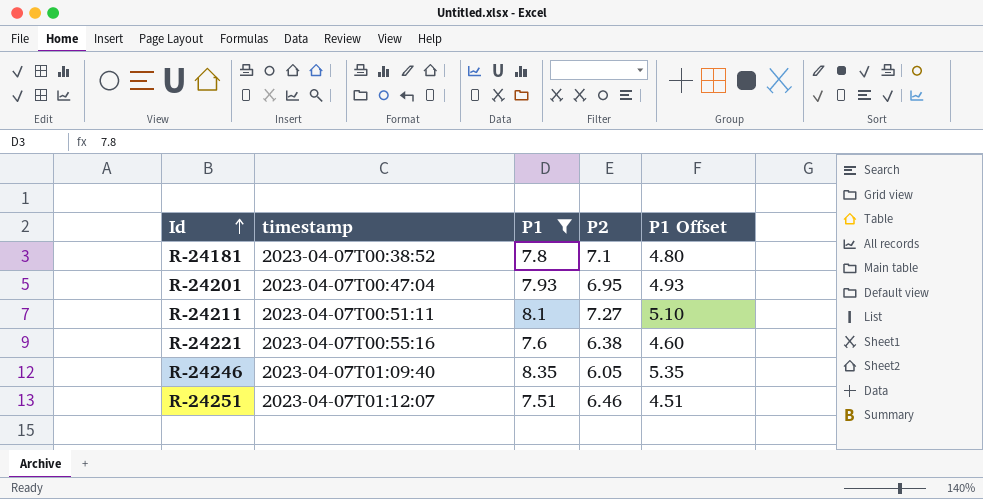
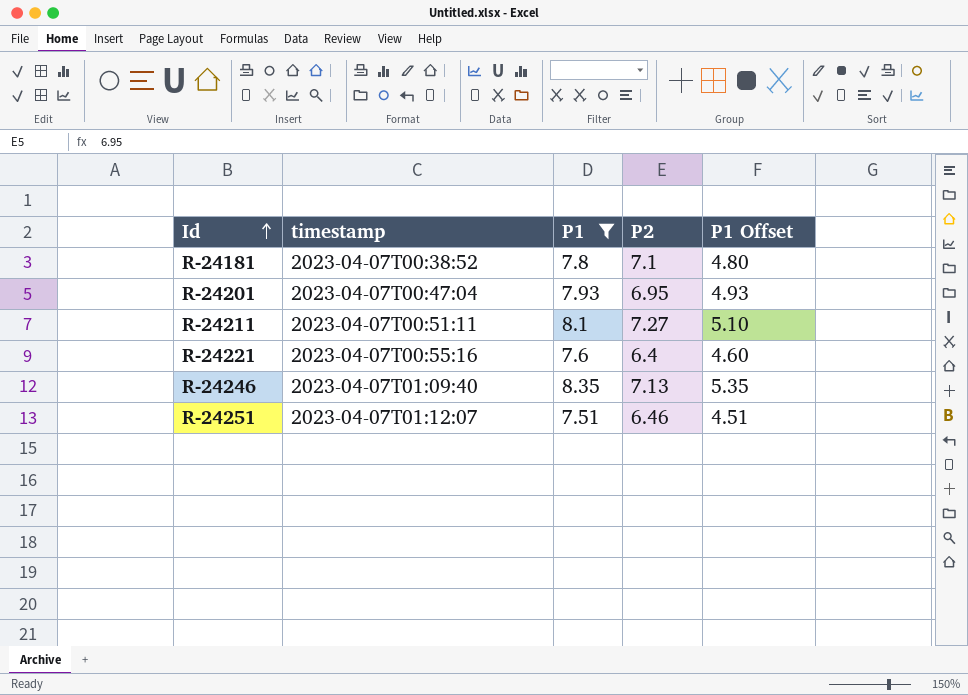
R-24221 | P2: 6.38 -> 6.4
R-24246 | P2: 6.05 -> 7.13

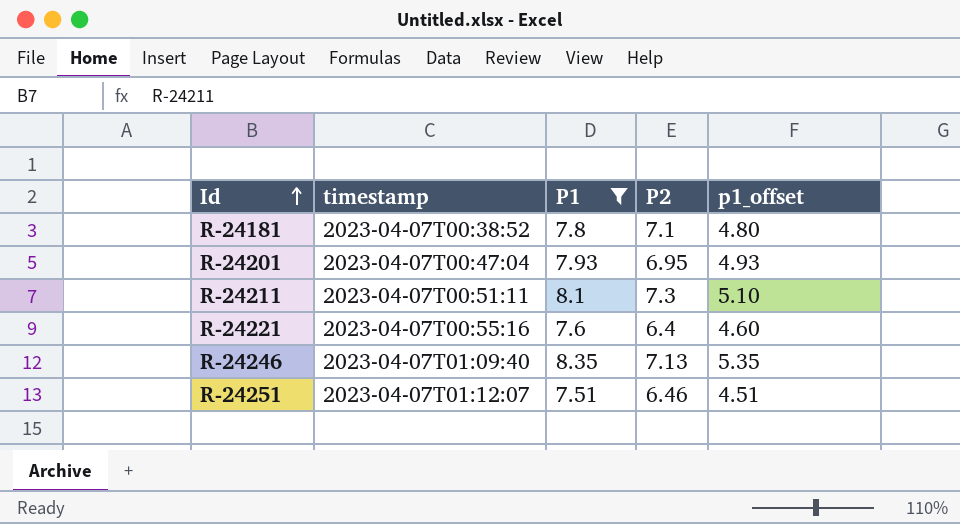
column name: P1 Offset -> p1_offset
R-24211 | P2: 7.27 -> 7.3

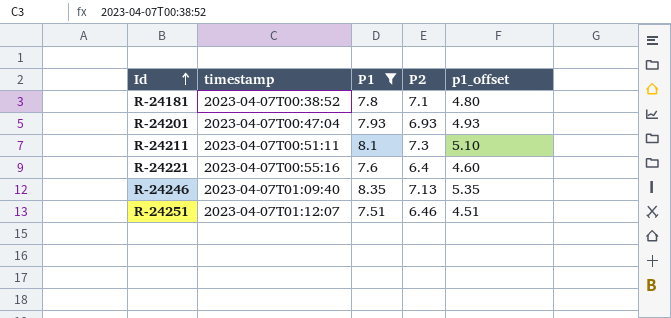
R-24201 | P2: 6.95 -> 6.93

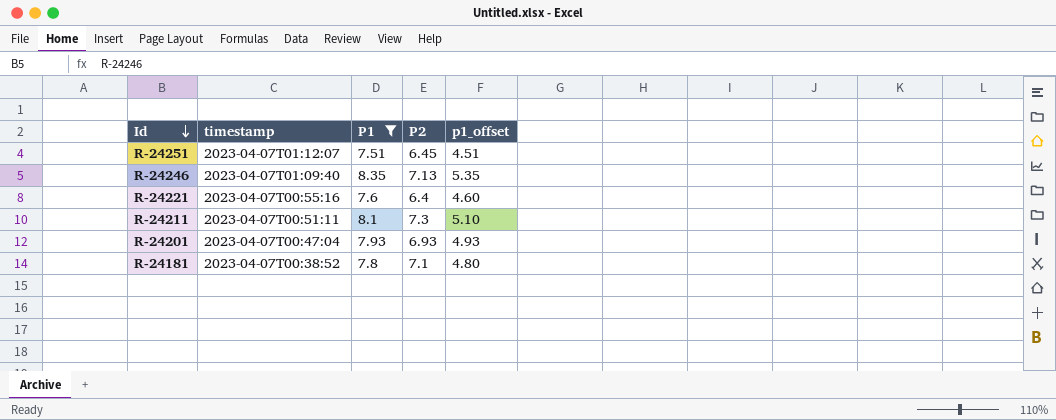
row order: Id ascending -> Id descending
R-24251 | P2: 6.46 -> 6.45

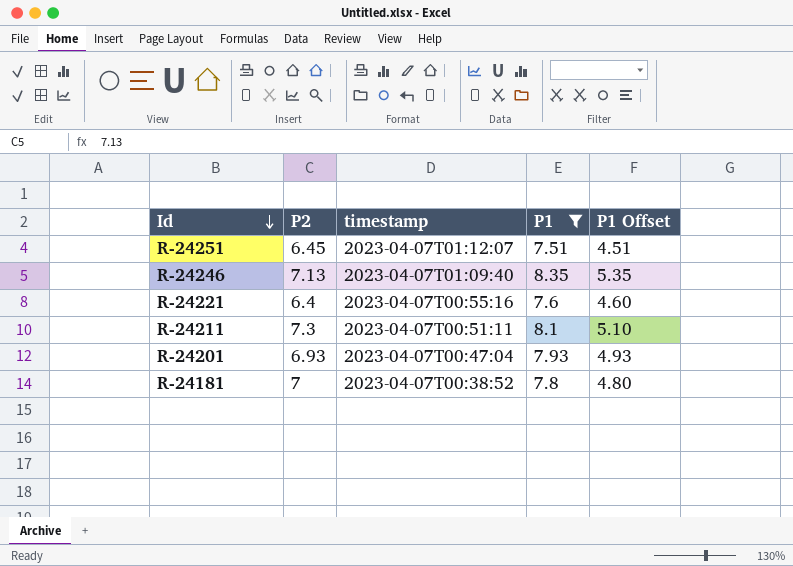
column P2 | position: 4 -> 2
column name: p1_offset -> P1 Offset
R-24181 | P2: 7.1 -> 7

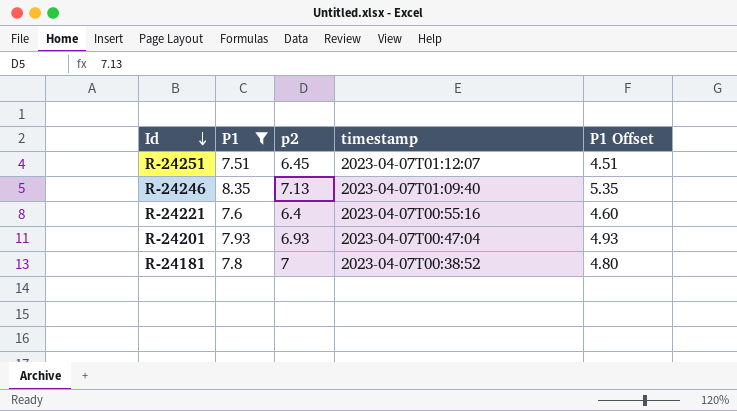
column P1 | position: 4 -> 2
column name: P2 -> p2
row R-24211: 7.3 | 2023-04-07T00:51:11 | 8.1 | 5.10 -> none

